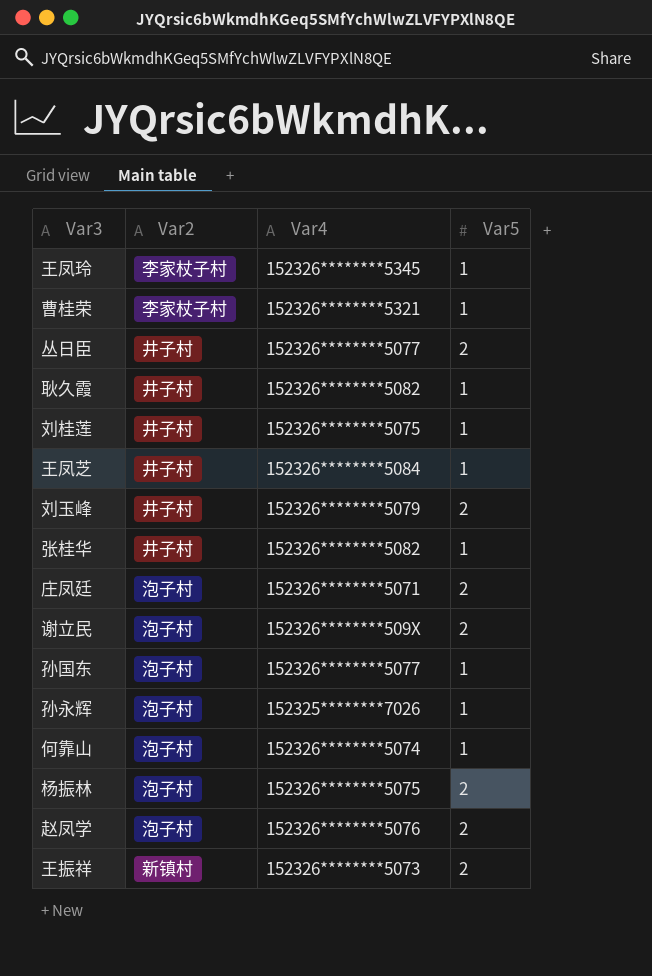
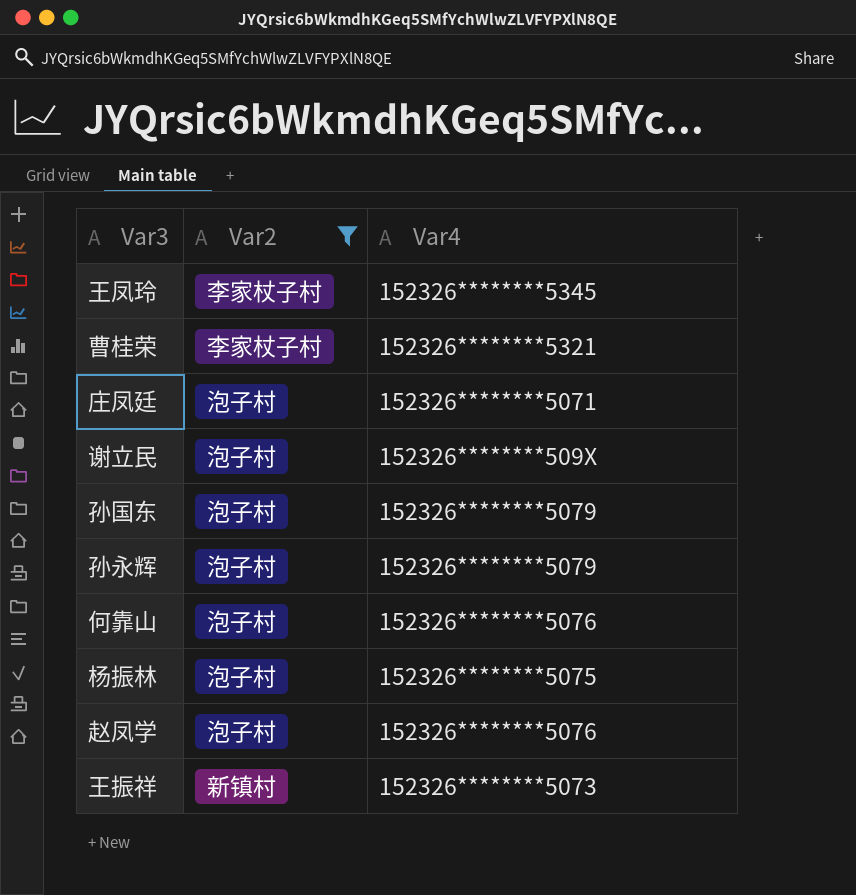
filter: none -> Var2 != 井子村
column Var5 | position: 4 -> none
孙国东 | Var4: 152326********5077 -> 152326********5079
孙永辉 | Var4: 152325********7026 -> 152326********5079
何靠山 | Var4: 152326********5074 -> 152326********5076

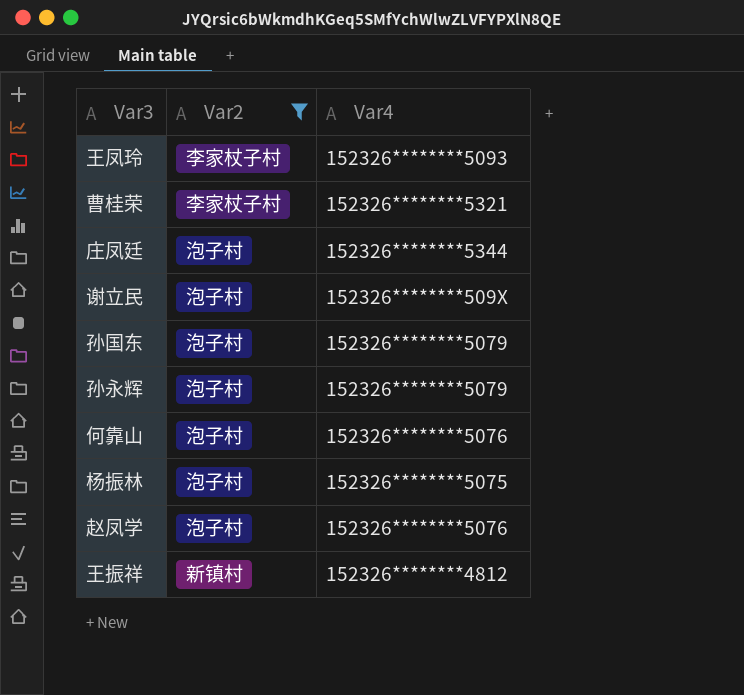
王凤玲 | Var4: 152326********5345 -> 152326********5093
庄凤廷 | Var4: 152326********5071 -> 152326********5344
王振祥 | Var4: 152326********5073 -> 152326********4812

